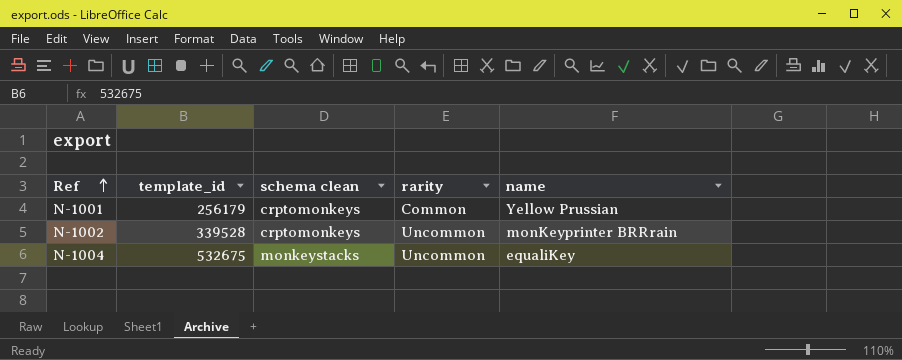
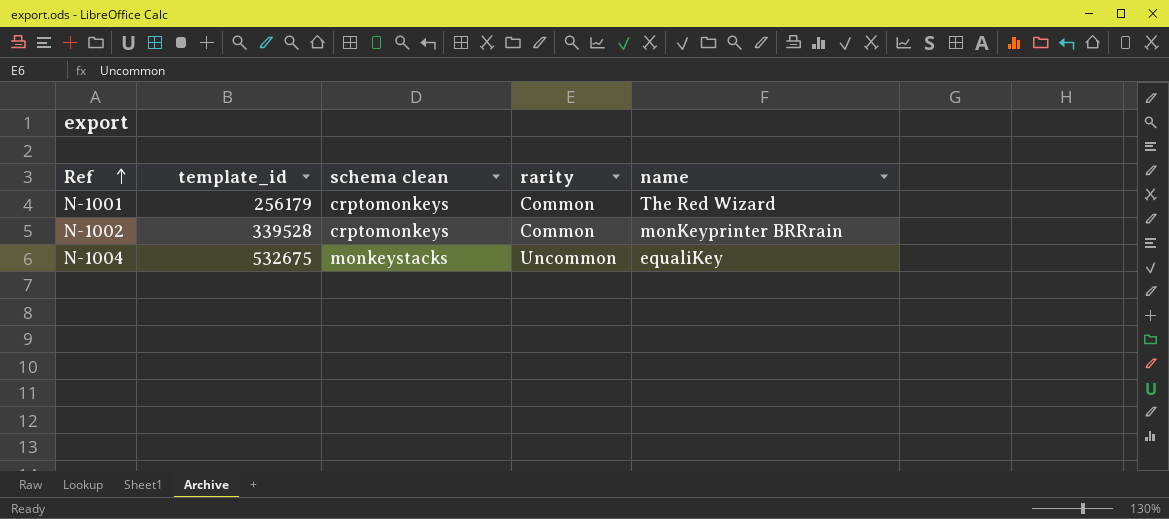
N-1001 | name: Yellow Prussian -> The Red Wizard
N-1002 | rarity: Uncommon -> Common

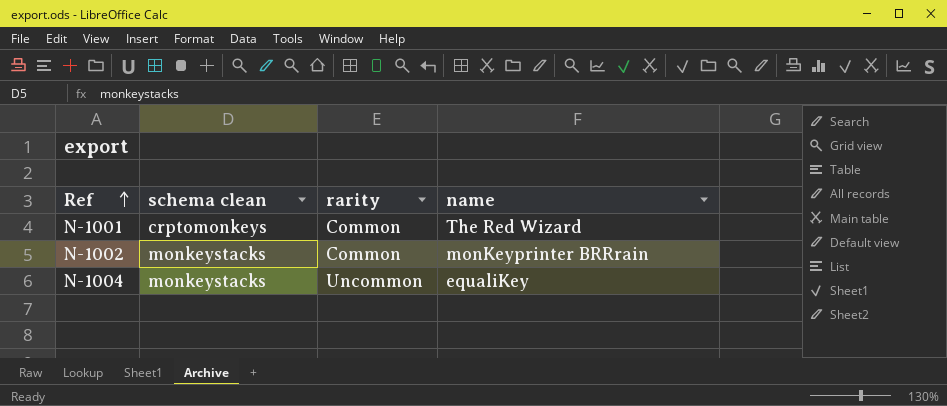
column template_id | position: 2 -> none
N-1002 | schema clean: crptomonkeys -> monkeystacks

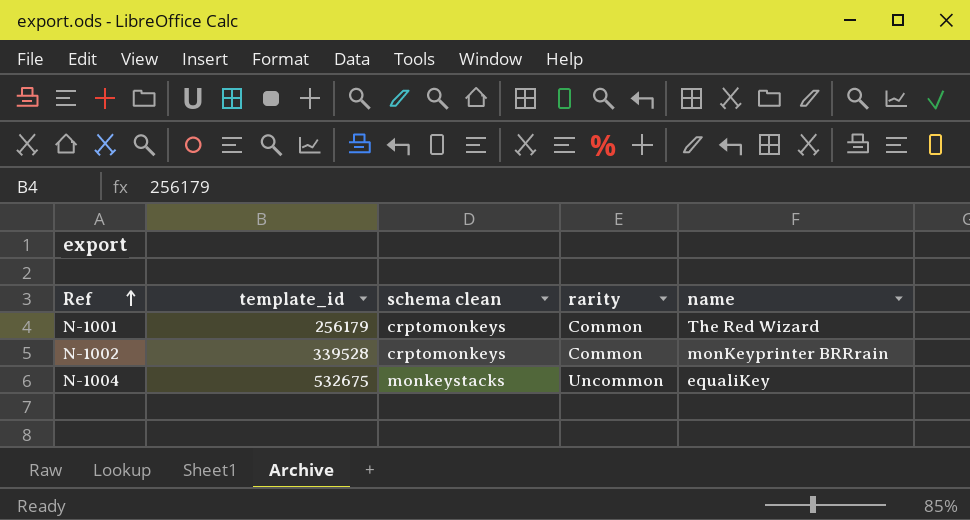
column template_id | position: none -> 2
N-1002 | schema clean: monkeystacks -> crptomonkeys

